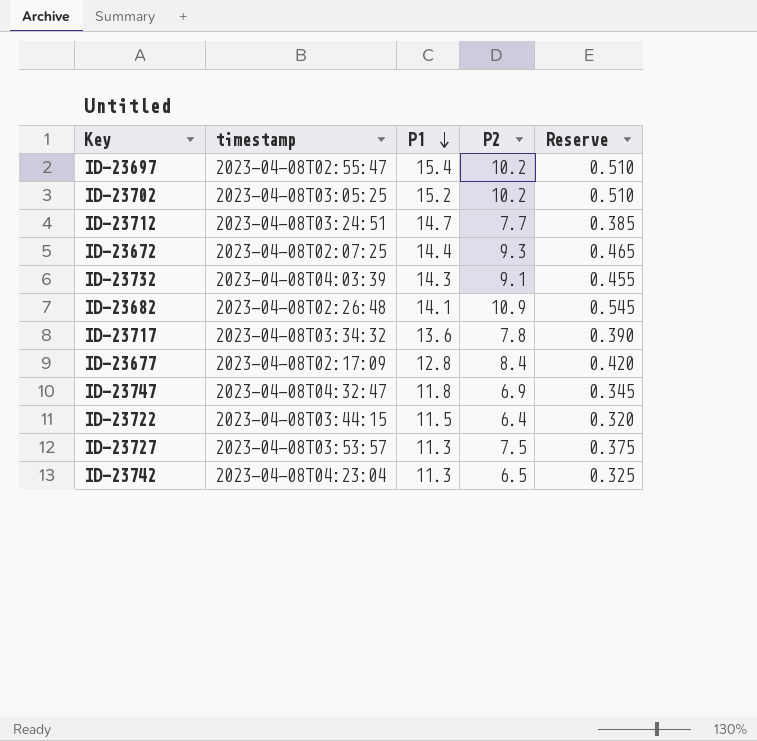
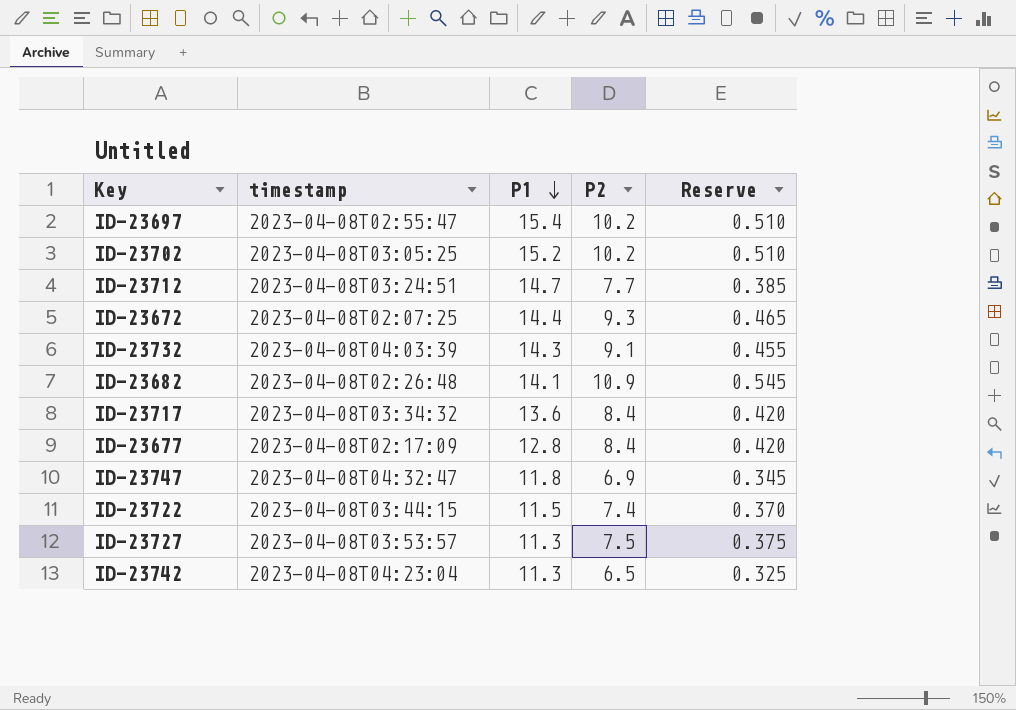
ID-23717 | P2: 7.8 -> 8.4
ID-23717 | Reserve: 0.390 -> 0.420
ID-23722 | P2: 6.4 -> 7.4
ID-23722 | Reserve: 0.320 -> 0.370

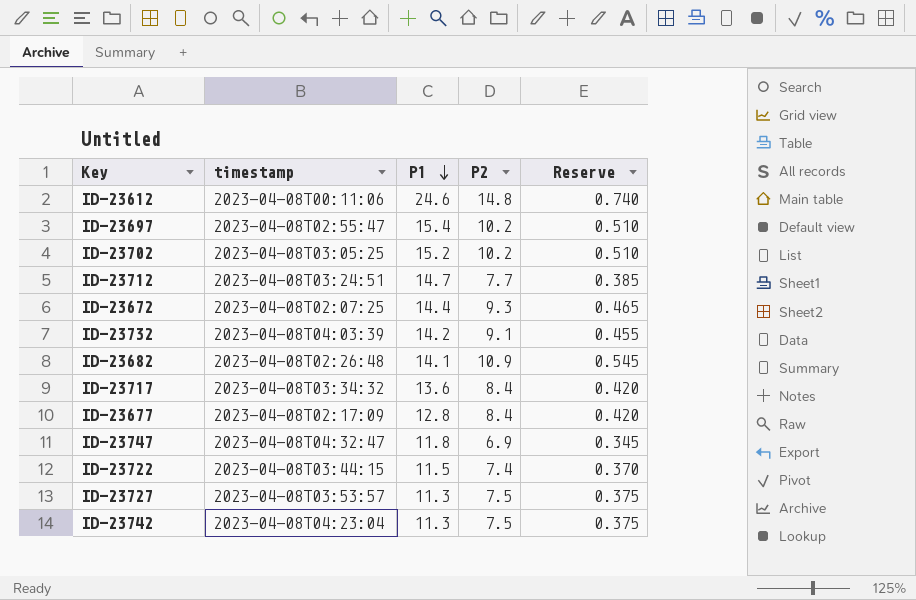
row ID-23612: none -> 2023-04-08T00:11:06 | 24.6 | 14.8 | 0.740
ID-23732 | P1: 14.3 -> 14.2
ID-23742 | P2: 6.5 -> 7.5
ID-23742 | Reserve: 0.325 -> 0.375

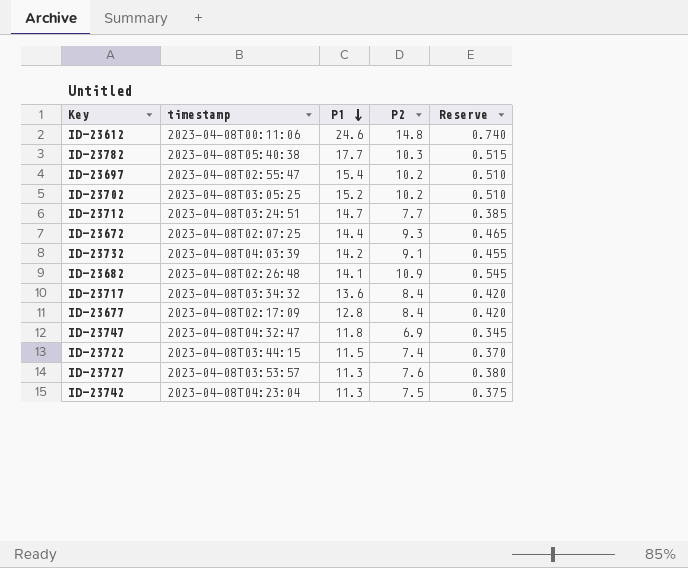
row ID-23782: none -> 2023-04-08T05:40:38 | 17.7 | 10.3 | 0.515
ID-23727 | P2: 7.5 -> 7.6
ID-23727 | Reserve: 0.375 -> 0.380

